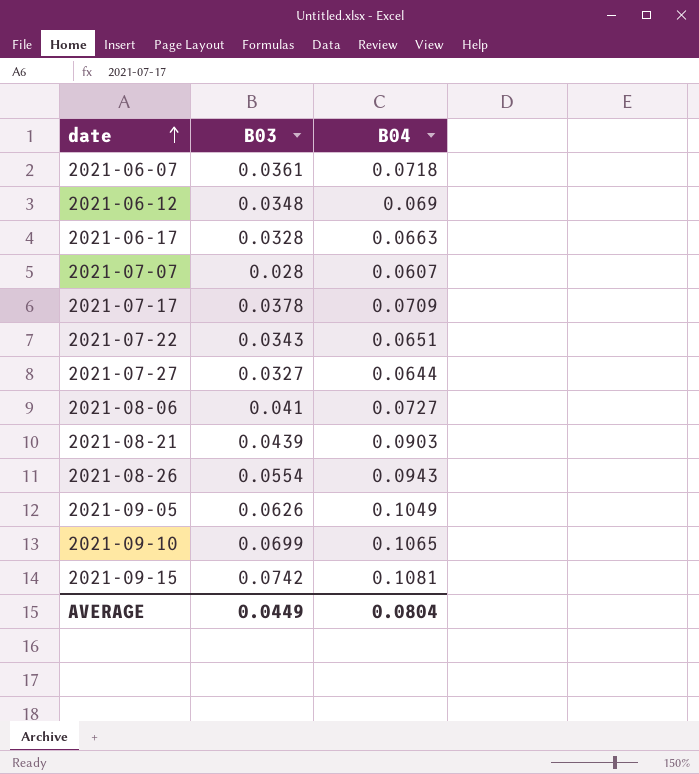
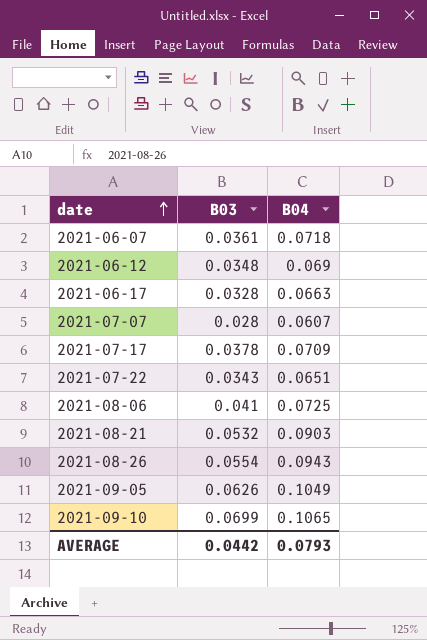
row 2021-07-27: 0.0327 | 0.0644 -> none
row 2021-09-15: 0.0742 | 0.1081 -> none
2021-08-06 | B04: 0.0727 -> 0.0725
2021-08-21 | B03: 0.0439 -> 0.0532
AVERAGE | B03: 0.0449 -> 0.0442
AVERAGE | B04: 0.0804 -> 0.0793

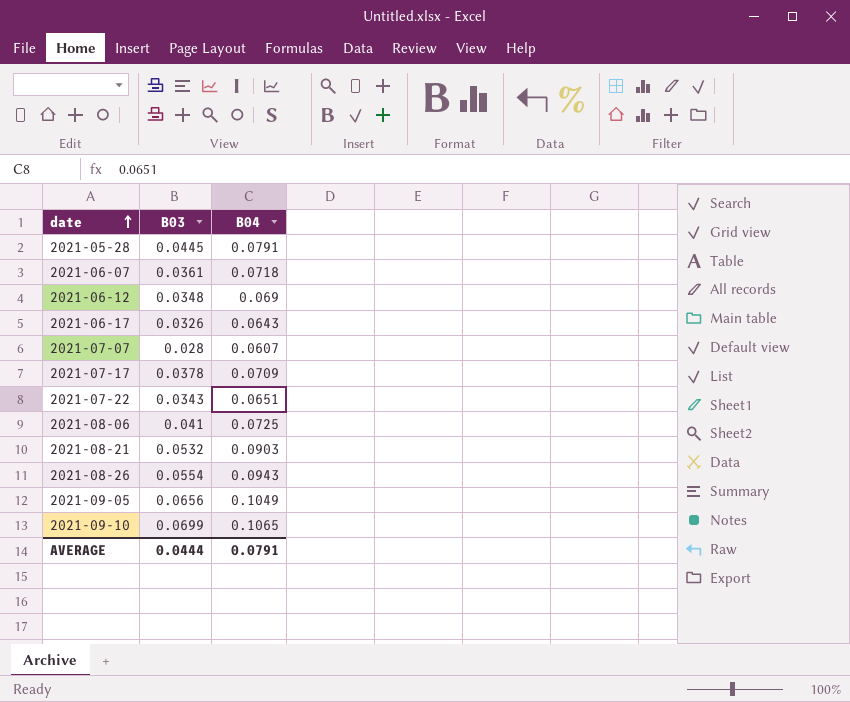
row 2021-05-28: none -> 0.0445 | 0.0791
2021-06-17 | B03: 0.0328 -> 0.0326
2021-06-17 | B04: 0.0663 -> 0.0643
2021-09-05 | B03: 0.0626 -> 0.0656
AVERAGE | B03: 0.0442 -> 0.0444
AVERAGE | B04: 0.0793 -> 0.0791

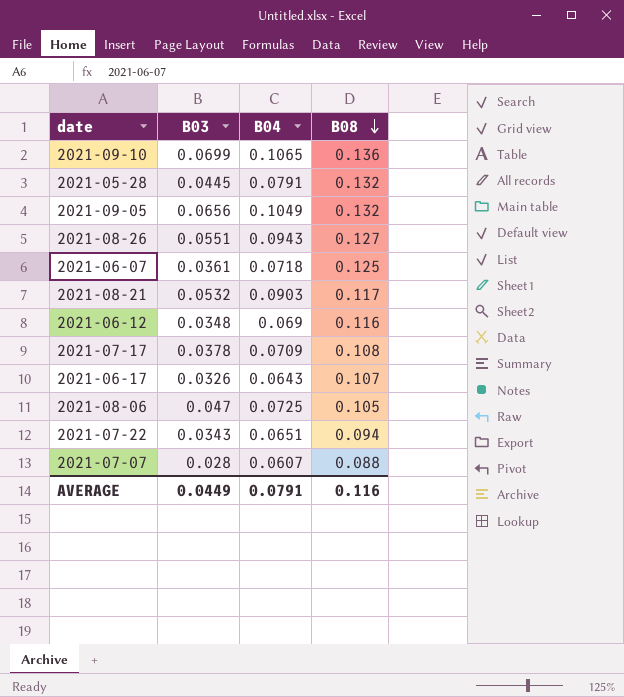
row order: date ascending -> B08 descending
column B08 | position: none -> 4
2021-08-26 | B03: 0.0554 -> 0.0551
2021-08-06 | B03: 0.041 -> 0.047
AVERAGE | B03: 0.0444 -> 0.0449

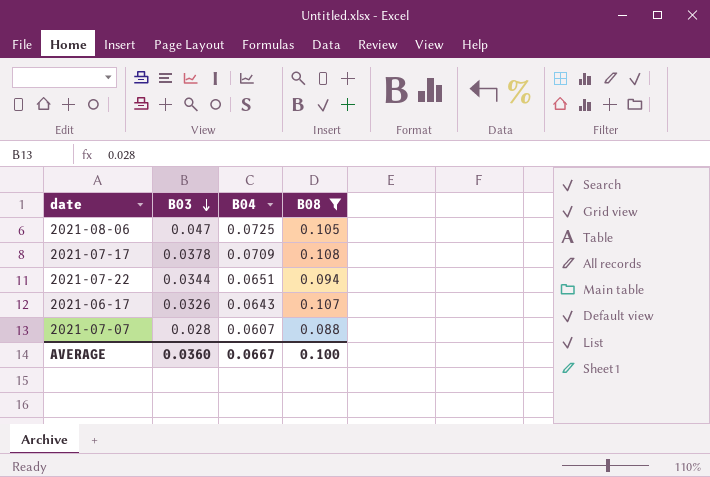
filter: none -> B08 <= 0.108
row order: B08 descending -> B03 descending
2021-07-22 | B03: 0.0343 -> 0.0344
AVERAGE | B03: 0.0449 -> 0.0360
AVERAGE | B04: 0.0791 -> 0.0667
AVERAGE | B08: 0.116 -> 0.100

